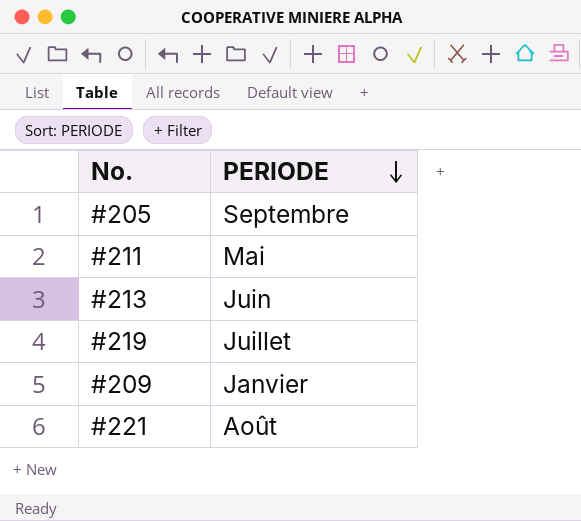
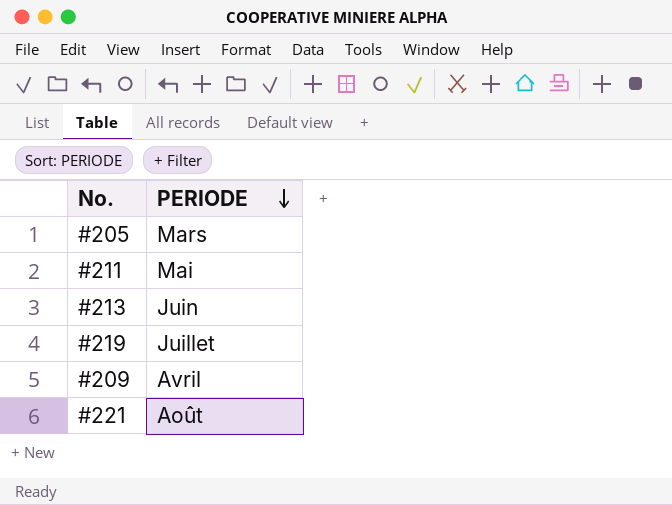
#205 | PERIODE: Septembre -> Mars
#209 | PERIODE: Janvier -> Avril

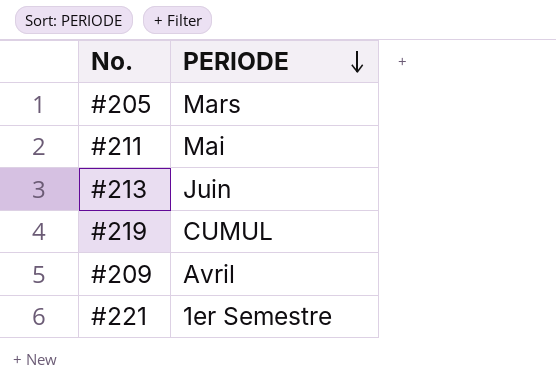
#219 | PERIODE: Juillet -> CUMUL
#221 | PERIODE: Août -> 1er Semestre

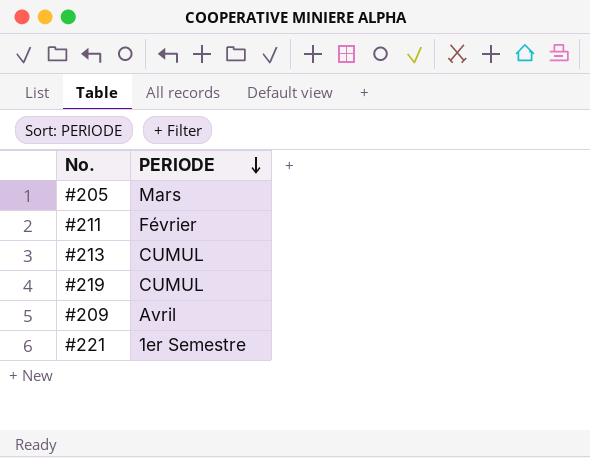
#211 | PERIODE: Mai -> Février
#213 | PERIODE: Juin -> CUMUL

